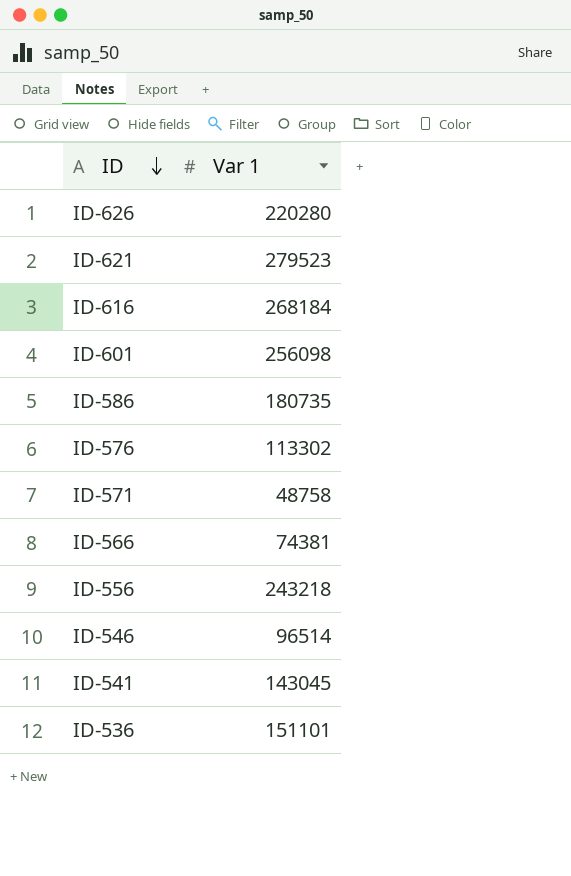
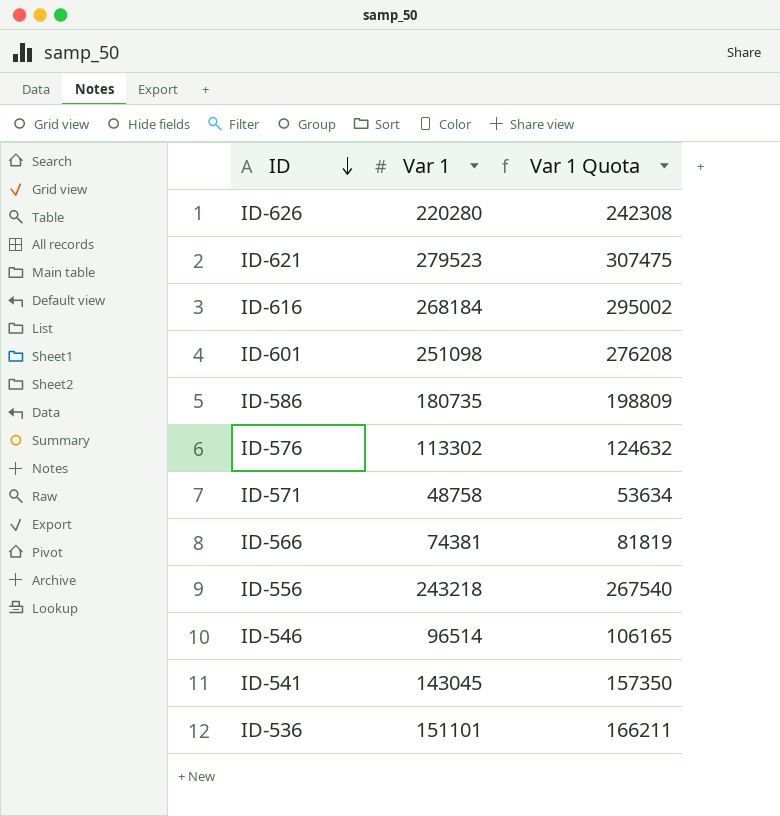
column Var 1 Quota | formula: none -> [Var 1] * 1.1
ID-601 | Var 1: 256098 -> 251098

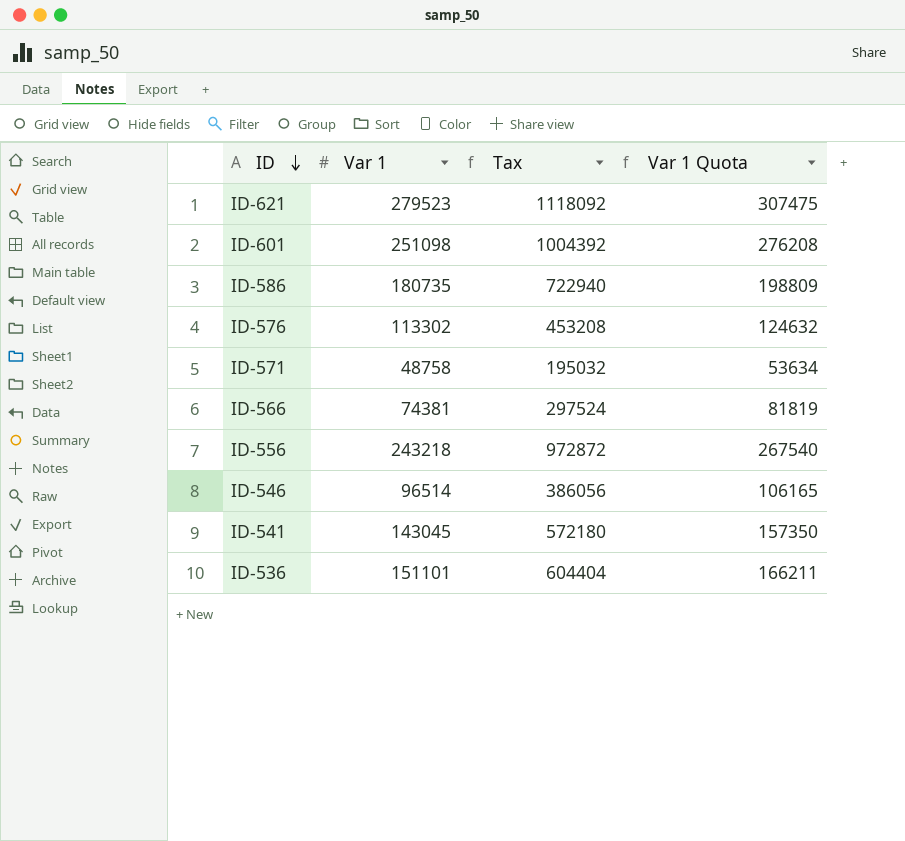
column Tax | formula: none -> [Var 1] * 4
row ID-626: 220280 | 242308 -> none
row ID-616: 268184 | 295002 -> none

